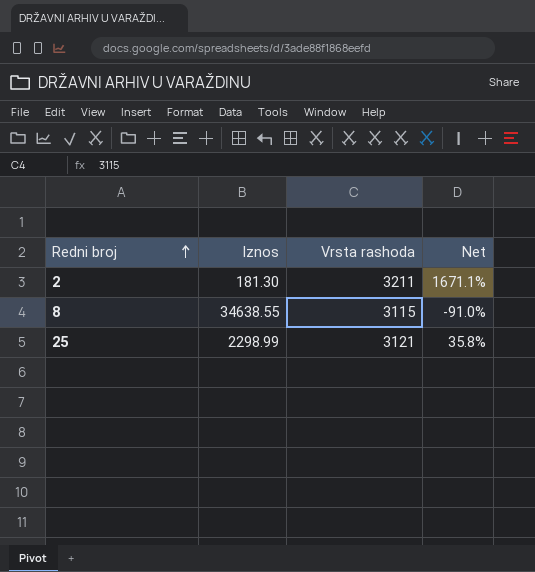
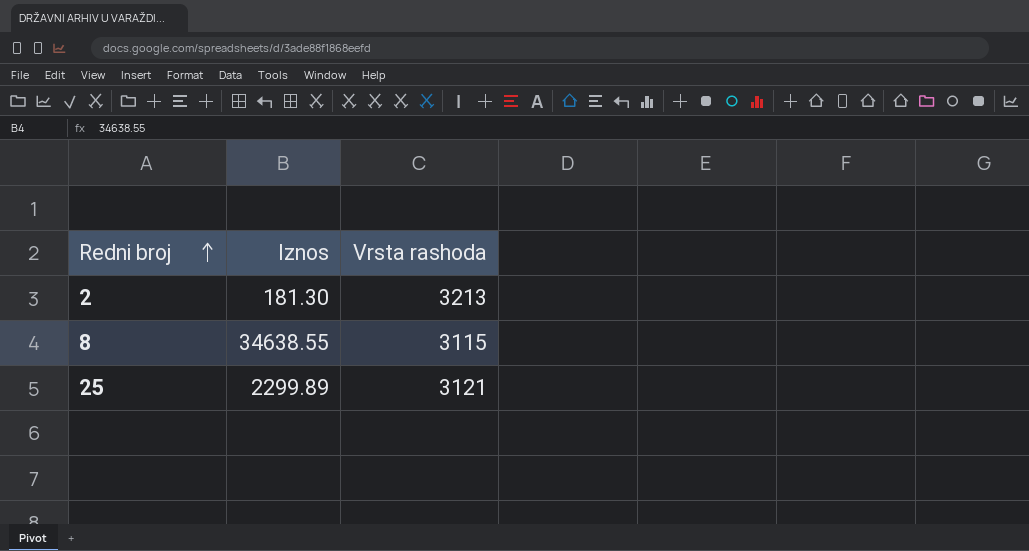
column Net | formula: ([Vrsta rashoda] - [Iznos]) / [Iznos] -> none
2 | Vrsta rashoda: 3211 -> 3213
25 | Iznos: 2298.99 -> 2299.89

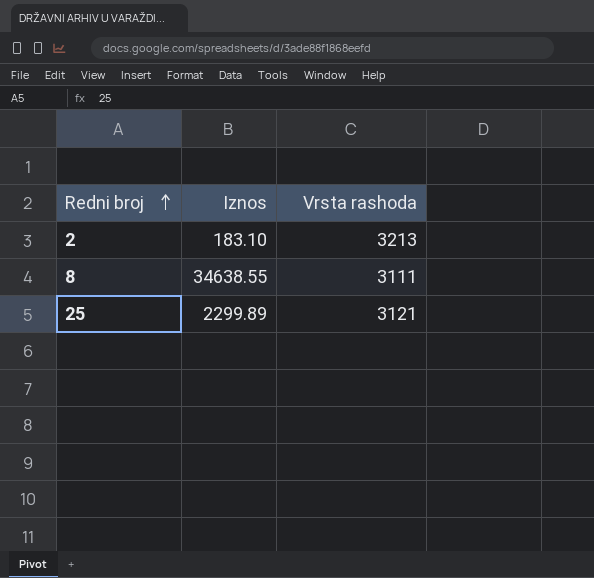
2 | Iznos: 181.30 -> 183.10
8 | Vrsta rashoda: 3115 -> 3111

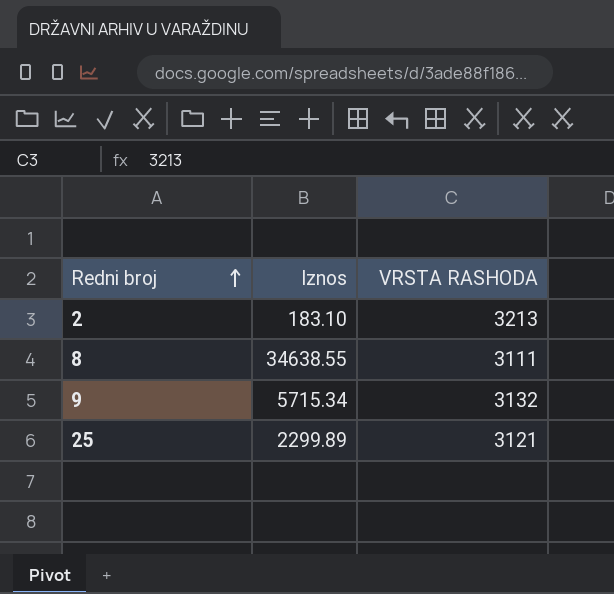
column name: Vrsta rashoda -> VRSTA RASHODA
row 9: none -> 5715.34 | 3132

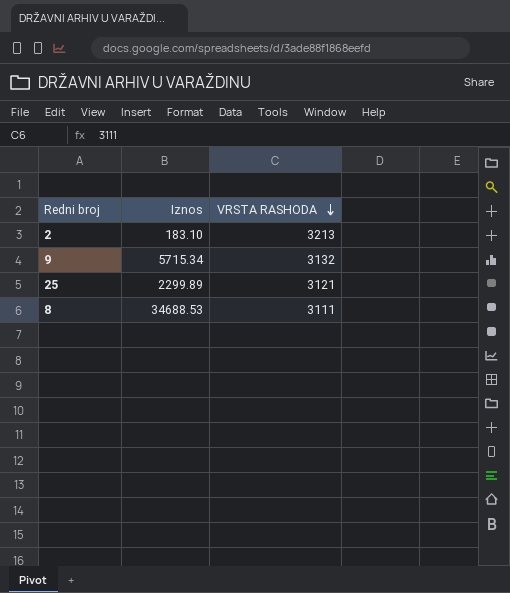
row order: Redni broj ascending -> VRSTA RASHODA descending
8 | Iznos: 34638.55 -> 34688.53

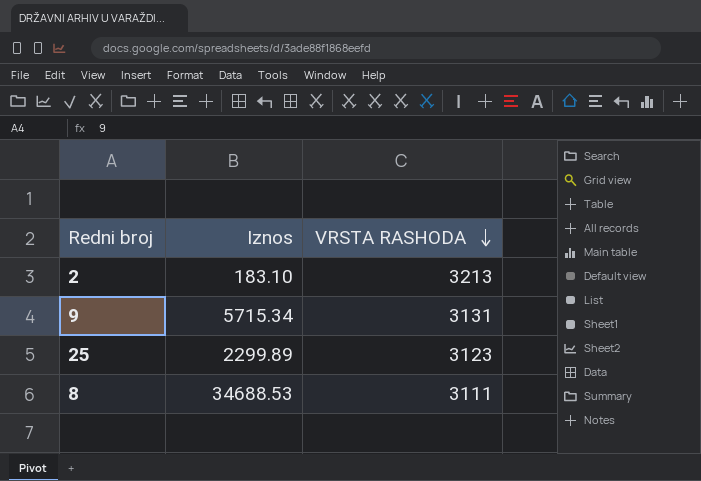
9 | VRSTA RASHODA: 3132 -> 3131
25 | VRSTA RASHODA: 3121 -> 3123

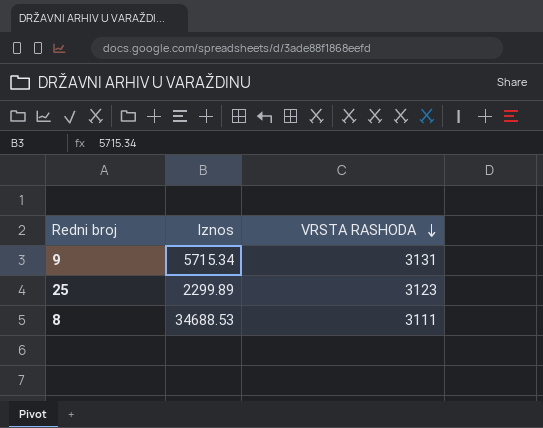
row 2: 183.10 | 3213 -> none

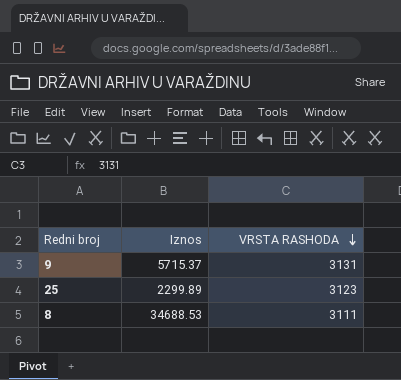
9 | Iznos: 5715.34 -> 5715.37

